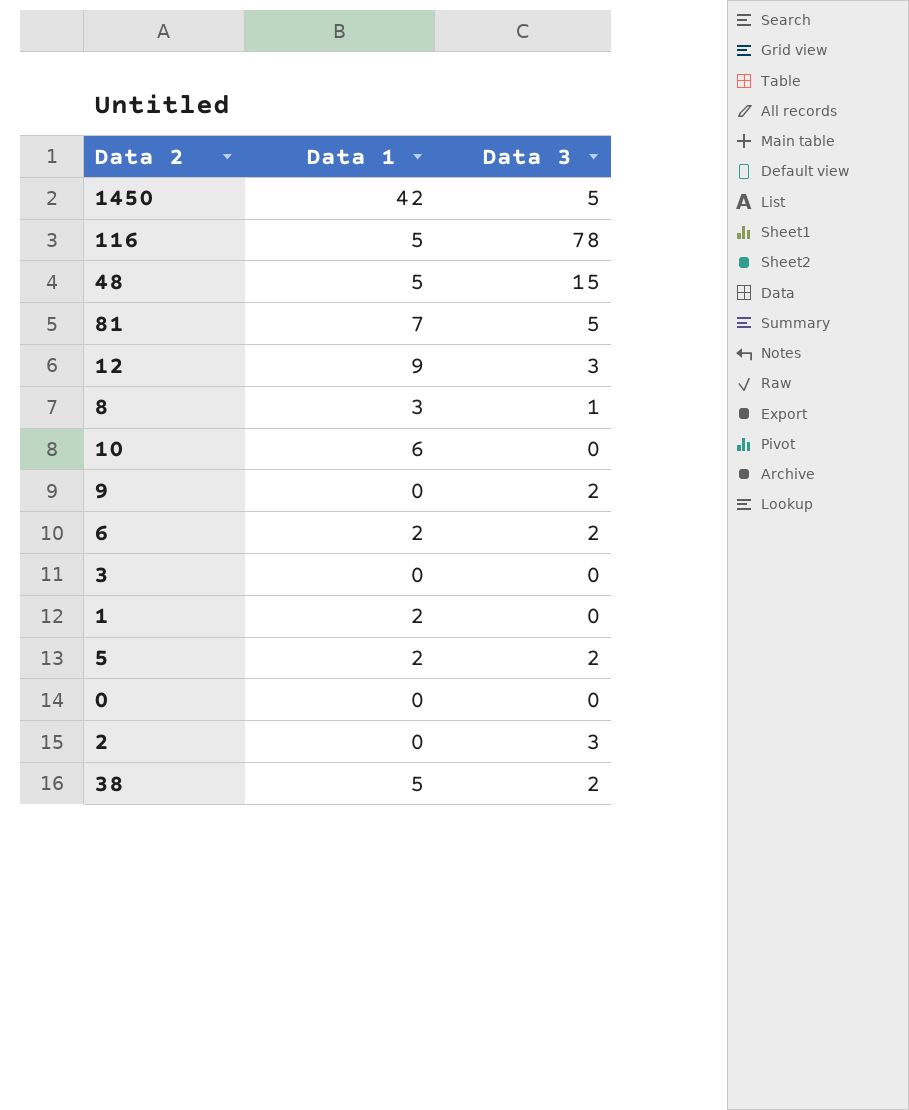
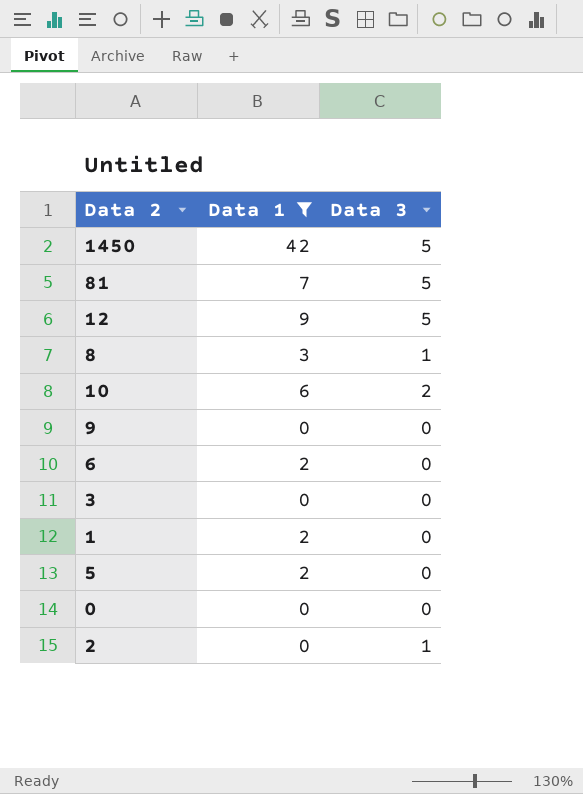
filter: none -> Data 1 != 5
12 | Data 3: 3 -> 5
10 | Data 3: 0 -> 2
9 | Data 3: 2 -> 0
6 | Data 3: 2 -> 0
5 | Data 3: 2 -> 0
2 | Data 3: 3 -> 1

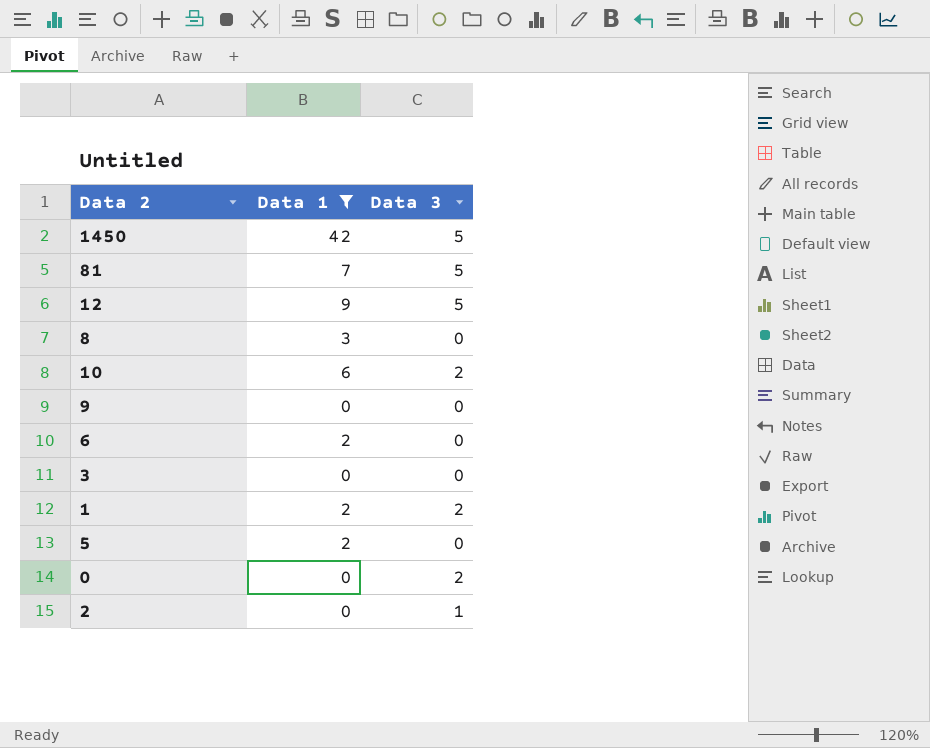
8 | Data 3: 1 -> 0
1 | Data 3: 0 -> 2
0 | Data 3: 0 -> 2

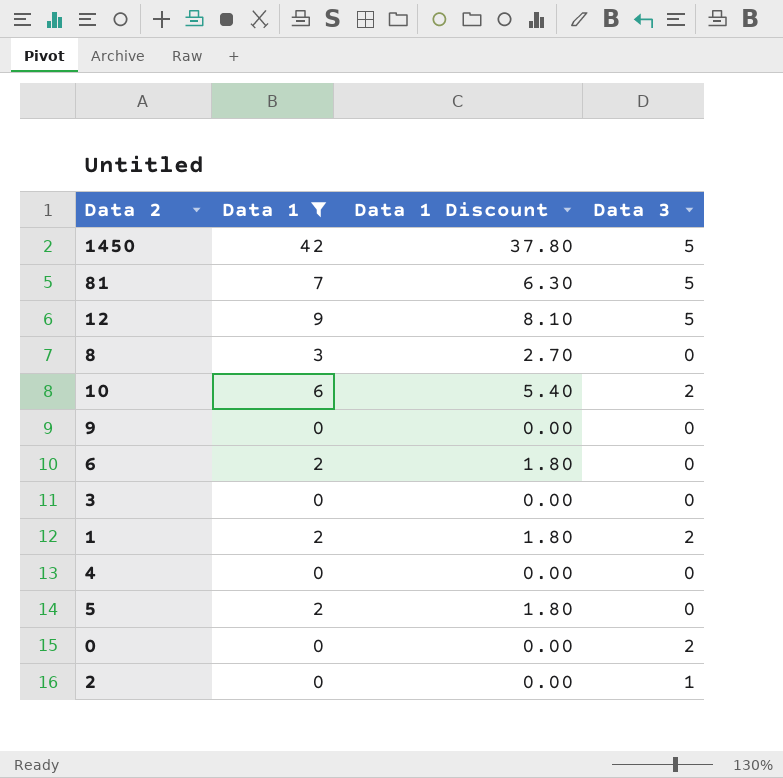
column Data 1 Discount | formula: none -> [Data 1] * 0.9
row 4: none -> 0 | 0.00 | 0

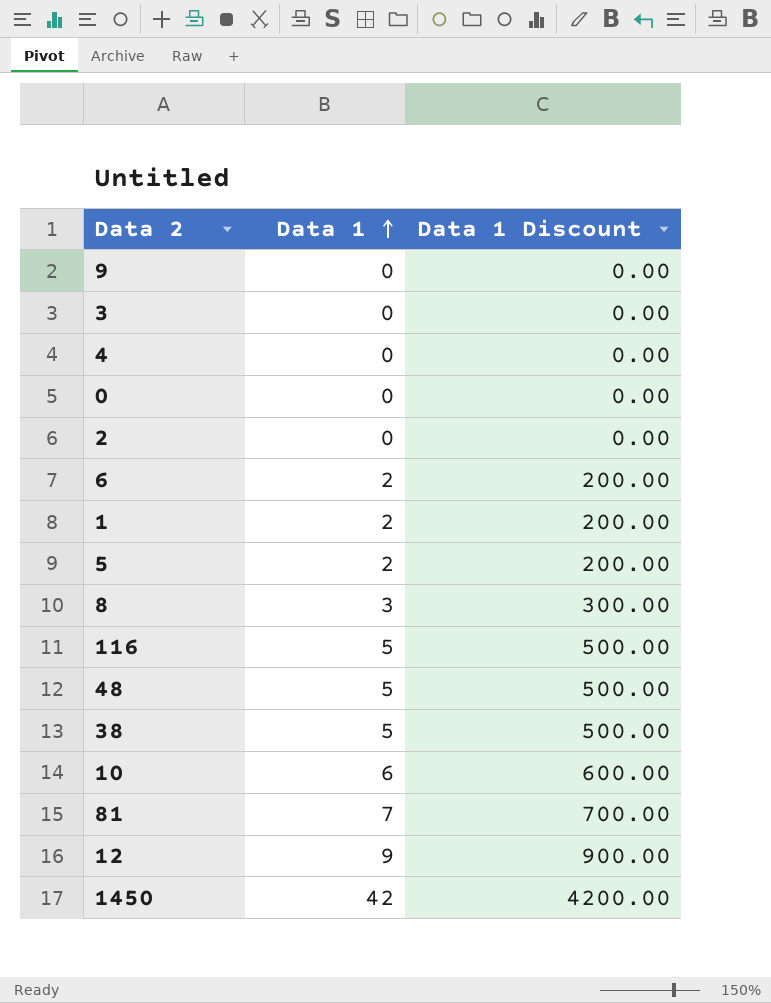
filter: Data 1 != 5 -> none
row order: none -> Data 1 ascending
column Data 3 | position: 4 -> none
column Data 1 Discount | formula: [Data 1] * 0.9 -> [Data 1] * 100

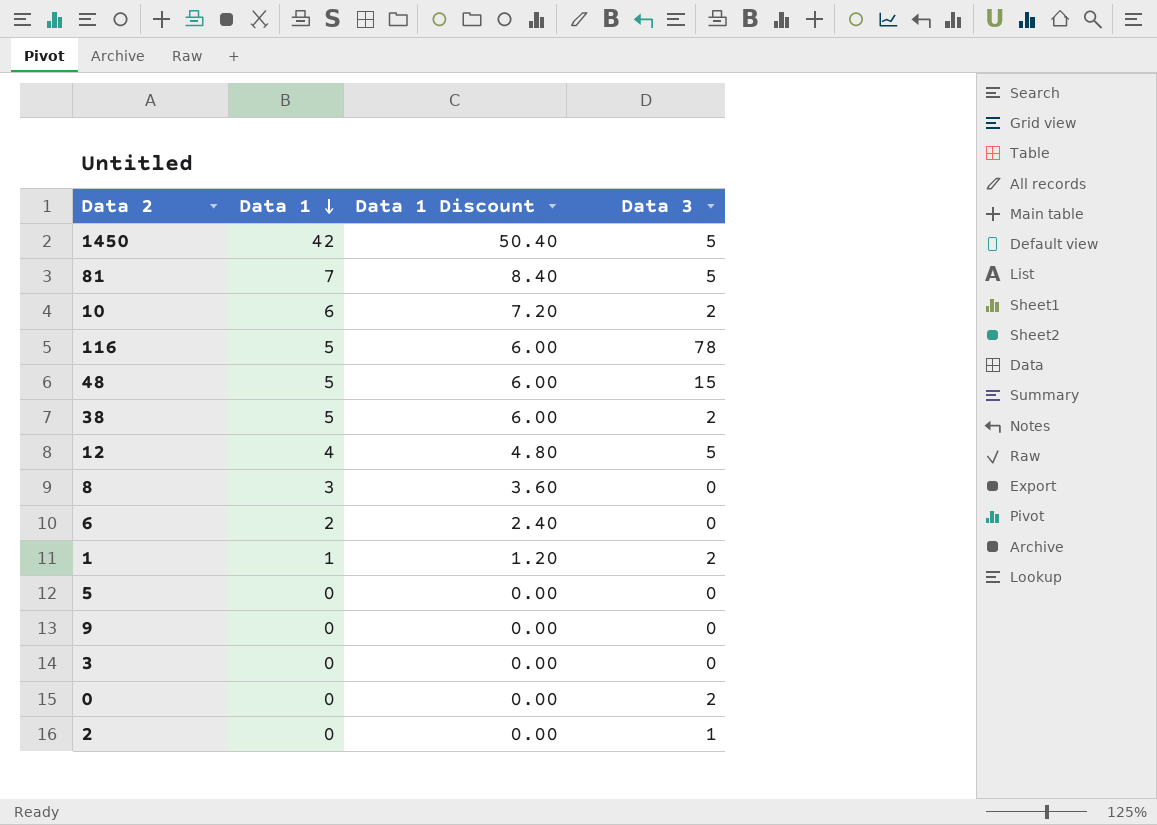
row order: Data 1 ascending -> Data 1 descending
column Data 1 Discount | formula: [Data 1] * 100 -> [Data 1] * 1.2
column Data 3 | position: none -> 4
row 4: 0 | 0.00 -> none
12 | Data 1: 9 -> 4
1 | Data 1: 2 -> 1
5 | Data 1: 2 -> 0

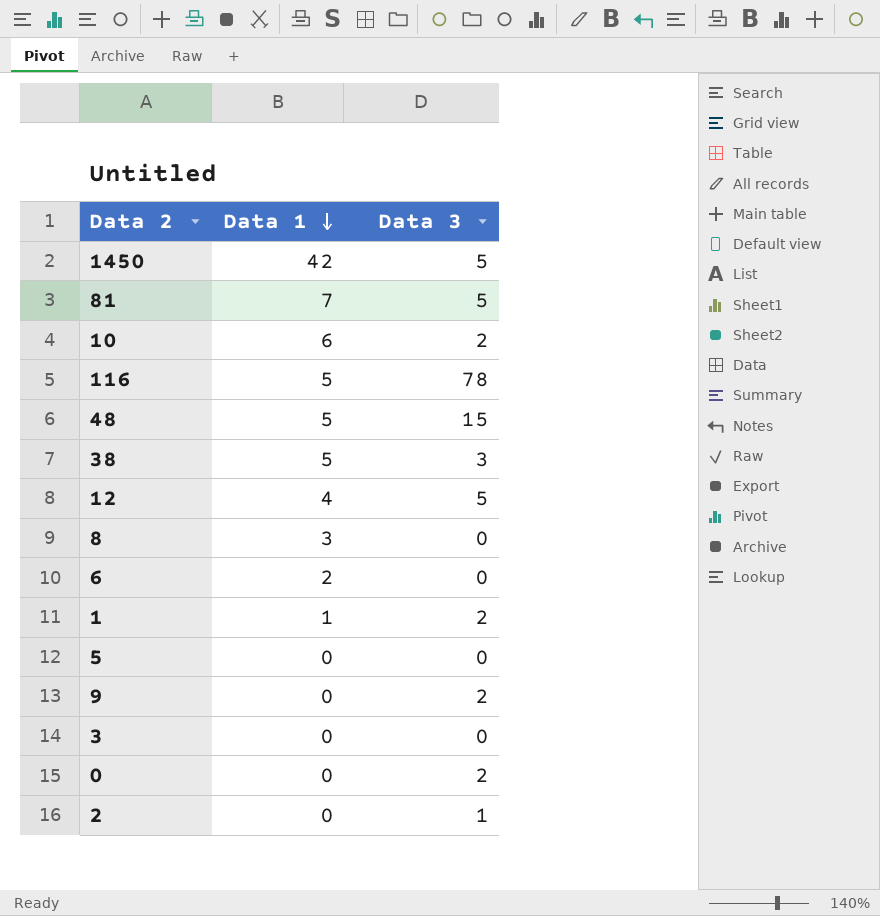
column Data 1 Discount | formula: [Data 1] * 1.2 -> none
38 | Data 3: 2 -> 3
9 | Data 3: 0 -> 2

